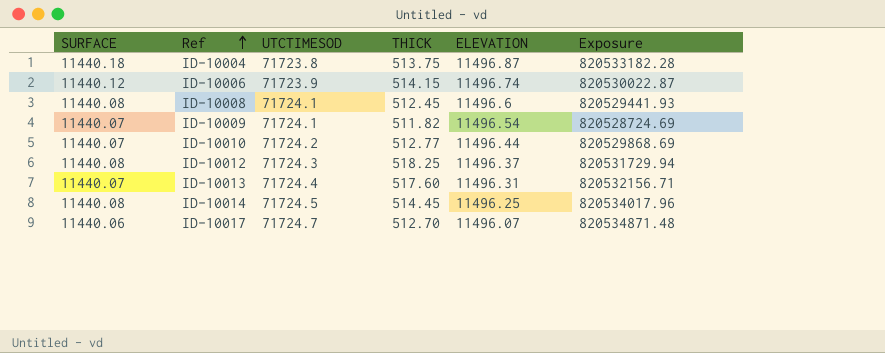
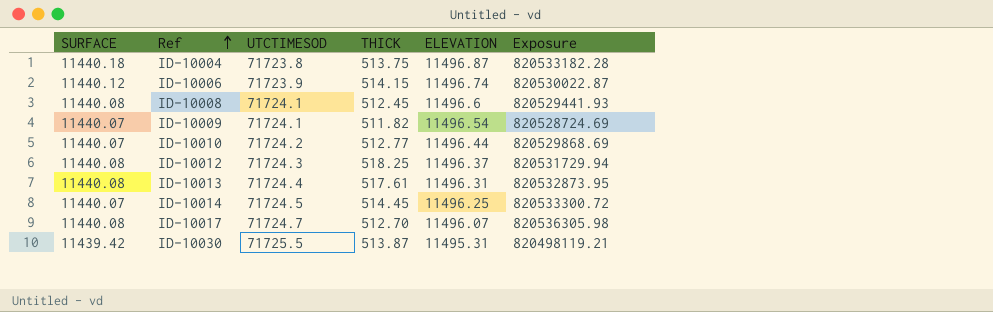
ID-10013 | SURFACE: 11440.07 -> 11440.08
ID-10013 | THICK: 517.60 -> 517.61
ID-10013 | Exposure: 820532156.71 -> 820532873.95
ID-10014 | SURFACE: 11440.08 -> 11440.07
ID-10014 | Exposure: 820534017.96 -> 820533300.72
ID-10017 | SURFACE: 11440.06 -> 11440.08
ID-10017 | Exposure: 820534871.48 -> 820536305.98
row ID-10030: none -> 11439.42 | 71725.5 | 513.87 | 11495.31 | 820498119.21

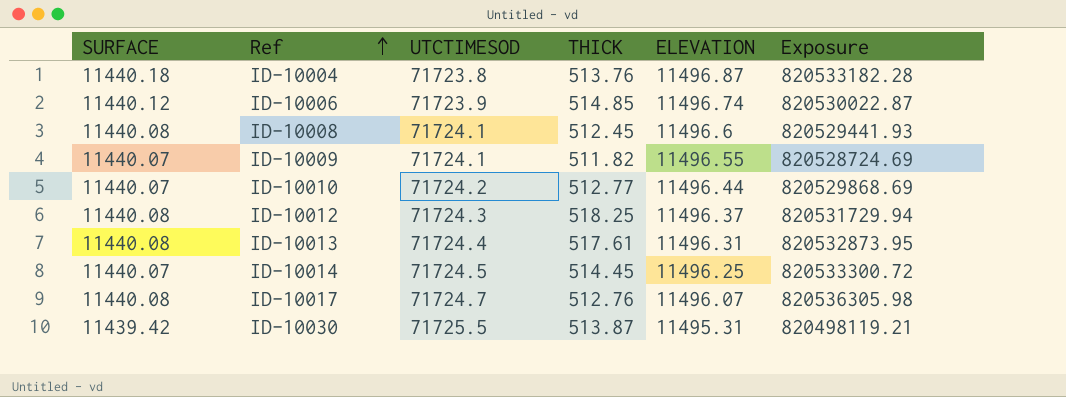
ID-10004 | THICK: 513.75 -> 513.76
ID-10006 | THICK: 514.15 -> 514.85
ID-10009 | ELEVATION: 11496.54 -> 11496.55
ID-10017 | THICK: 512.70 -> 512.76

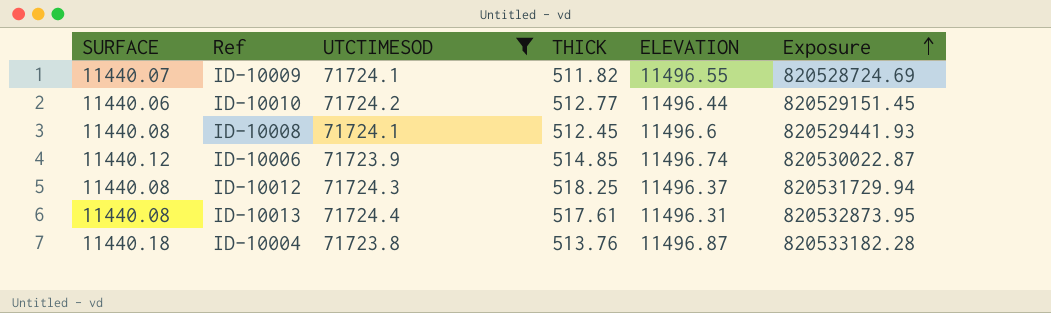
filter: none -> UTCTIMESOD <= 71724.4
row order: Ref ascending -> Exposure ascending
ID-10010 | SURFACE: 11440.07 -> 11440.06
ID-10010 | Exposure: 820529868.69 -> 820529151.45

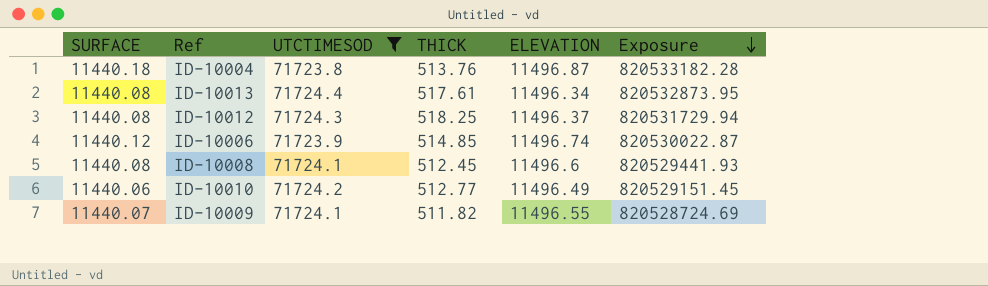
row order: Exposure ascending -> Exposure descending
ID-10013 | ELEVATION: 11496.31 -> 11496.34
ID-10010 | ELEVATION: 11496.44 -> 11496.49

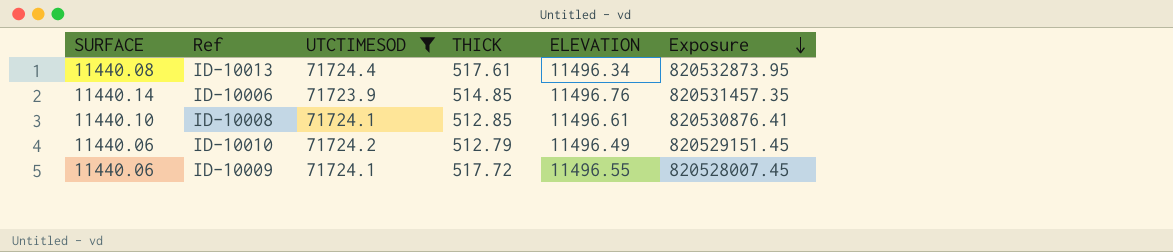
row ID-10004: 11440.18 | 71723.8 | 513.76 | 11496.87 | 820533182.28 -> none
row ID-10012: 11440.08 | 71724.3 | 518.25 | 11496.37 | 820531729.94 -> none
ID-10006 | SURFACE: 11440.12 -> 11440.14
ID-10006 | ELEVATION: 11496.74 -> 11496.76
ID-10006 | Exposure: 820530022.87 -> 820531457.35
ID-10008 | SURFACE: 11440.08 -> 11440.10
ID-10008 | THICK: 512.45 -> 512.85
ID-10008 | ELEVATION: 11496.6 -> 11496.61
ID-10008 | Exposure: 820529441.93 -> 820530876.41
ID-10010 | THICK: 512.77 -> 512.79
ID-10009 | SURFACE: 11440.07 -> 11440.06
ID-10009 | THICK: 511.82 -> 517.72
ID-10009 | Exposure: 820528724.69 -> 820528007.45

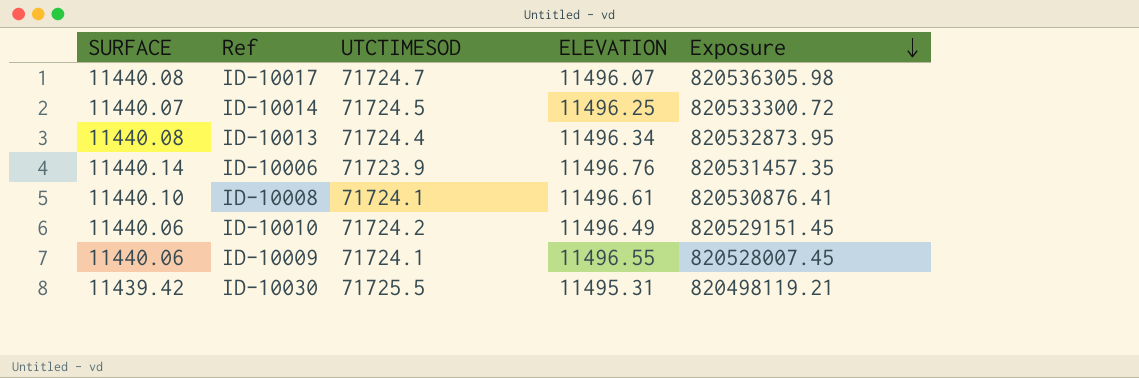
filter: UTCTIMESOD <= 71724.4 -> none
column THICK | position: 4 -> none

